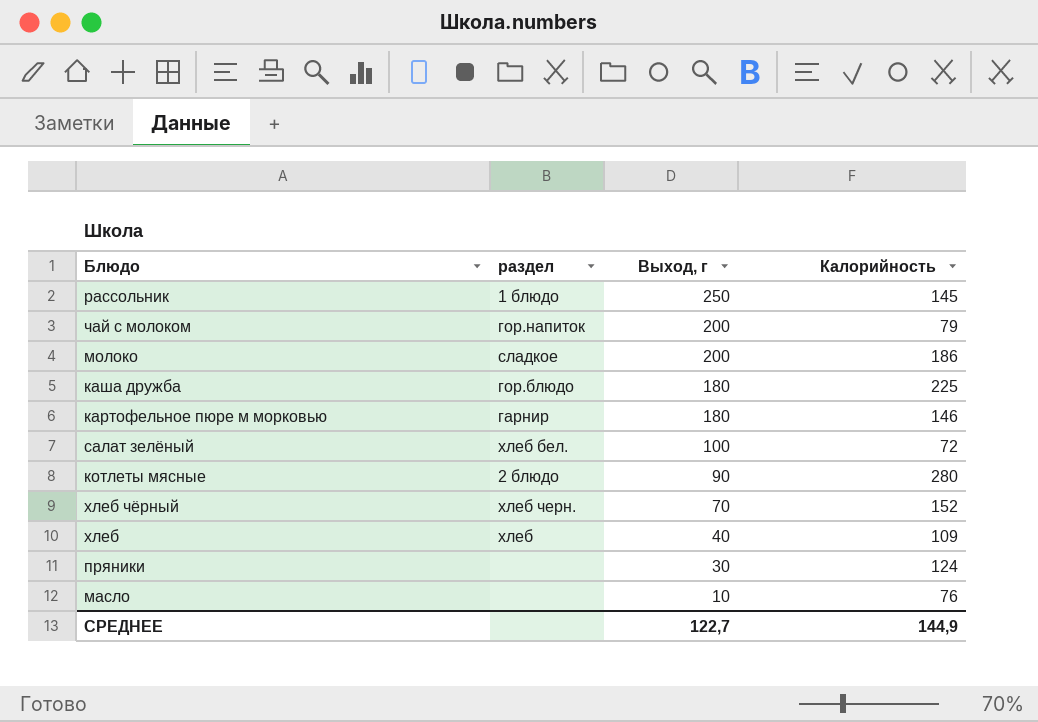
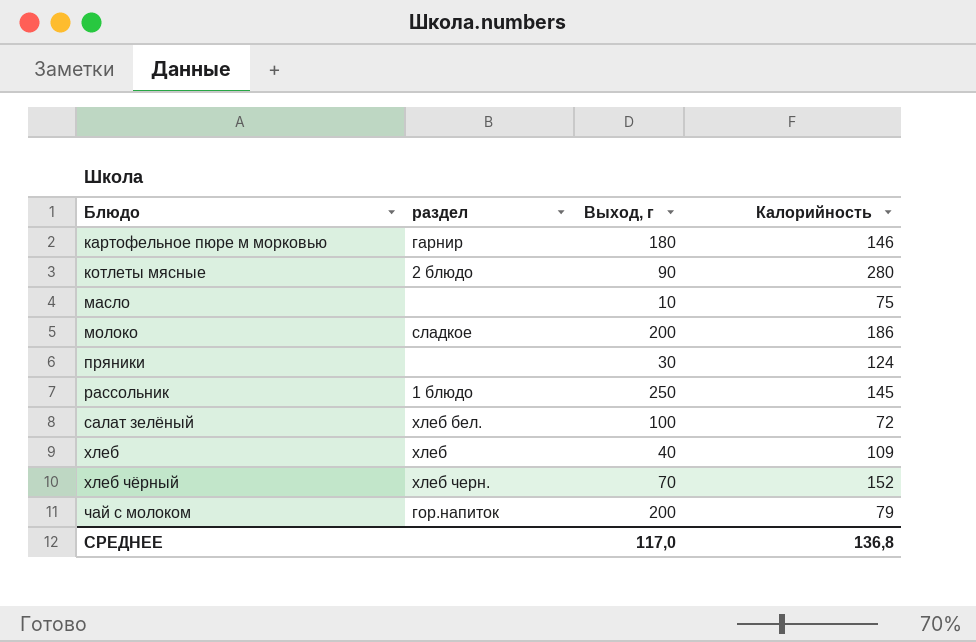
row order: Выход, г descending -> Блюдо ascending
row каша дружба: гор.блюдо | 180 | 225 -> none
масло | Калорийность: 76 -> 75
СРЕДНЕЕ | Выход, г: 122,7 -> 117,0
СРЕДНЕЕ | Калорийность: 144,9 -> 136,8

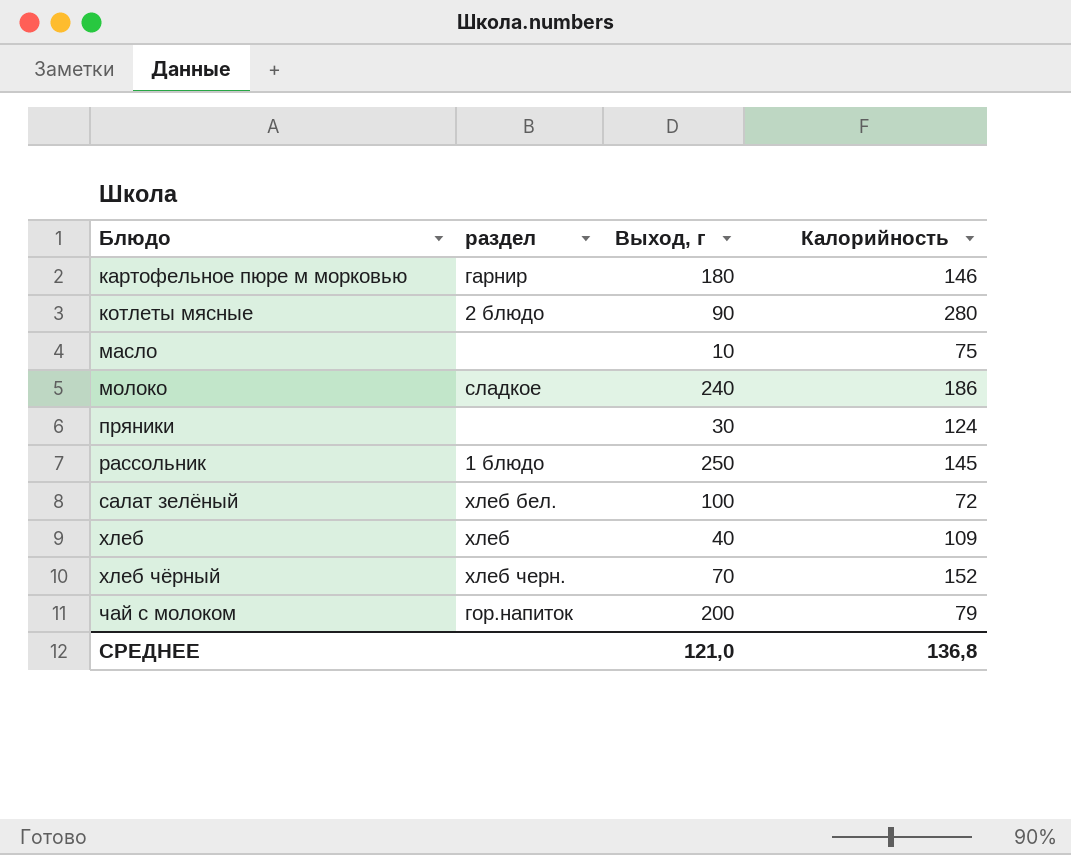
молоко | Выход, г: 200 -> 240
СРЕДНЕЕ | Выход, г: 117,0 -> 121,0

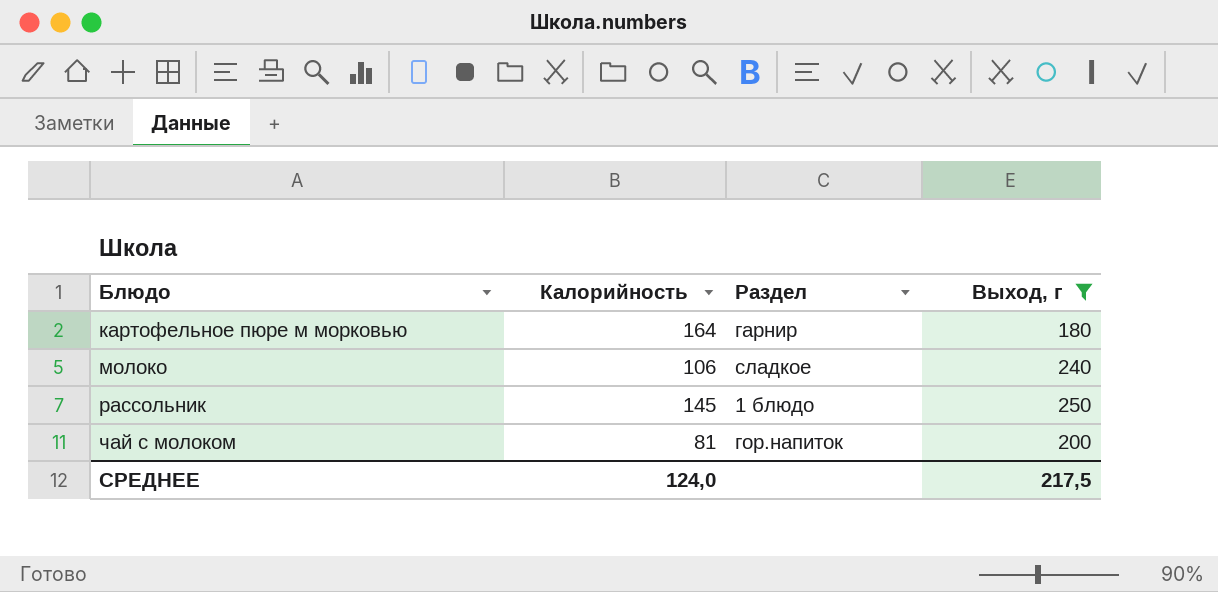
filter: none -> Выход, г >= 180
column Калорийность | position: 4 -> 2
column name: раздел -> Раздел
картофельное пюре м морковью | Калорийность: 146 -> 164
молоко | Калорийность: 186 -> 106
чай с молоком | Калорийность: 79 -> 81
СРЕДНЕЕ | Калорийность: 136,8 -> 124,0
СРЕДНЕЕ | Выход, г: 121,0 -> 217,5

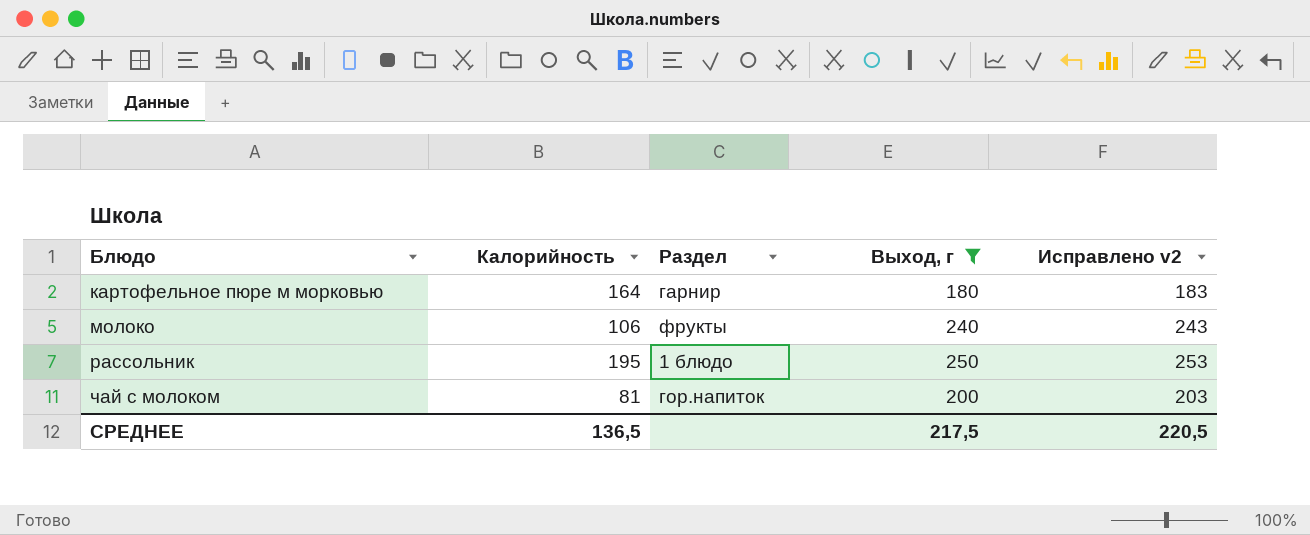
column Исправлено v2 | formula: none -> [Выход, г] + 3
молоко | Раздел: сладкое -> фрукты
рассольник | Калорийность: 145 -> 195
СРЕДНЕЕ | Калорийность: 124,0 -> 136,5

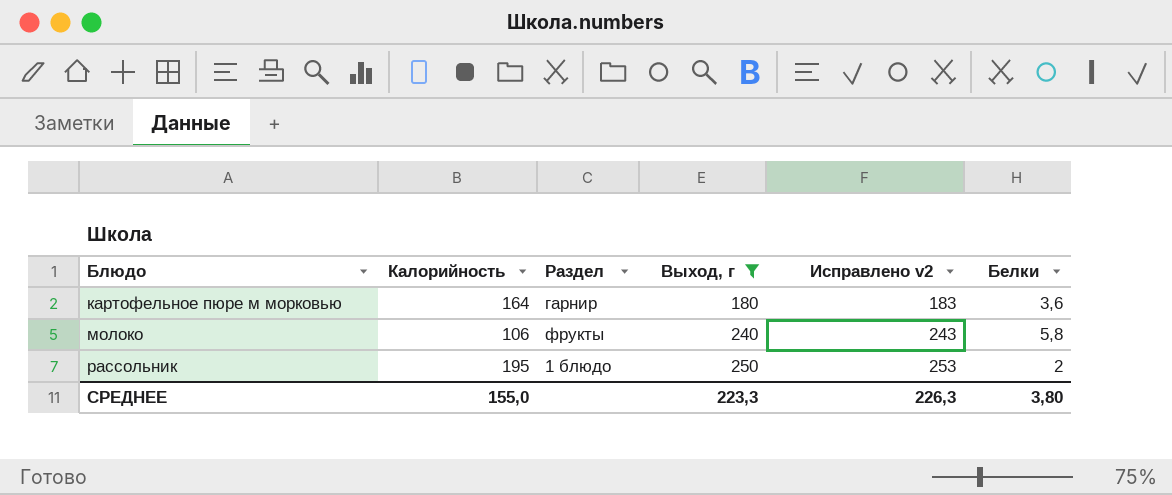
column Белки | position: none -> 6
row чай с молоком: 81 | гор.напиток | 200 | 203 -> none
СРЕДНЕЕ | Калорийность: 136,5 -> 155,0
СРЕДНЕЕ | Выход, г: 217,5 -> 223,3
СРЕДНЕЕ | Исправлено v2: 220,5 -> 226,3

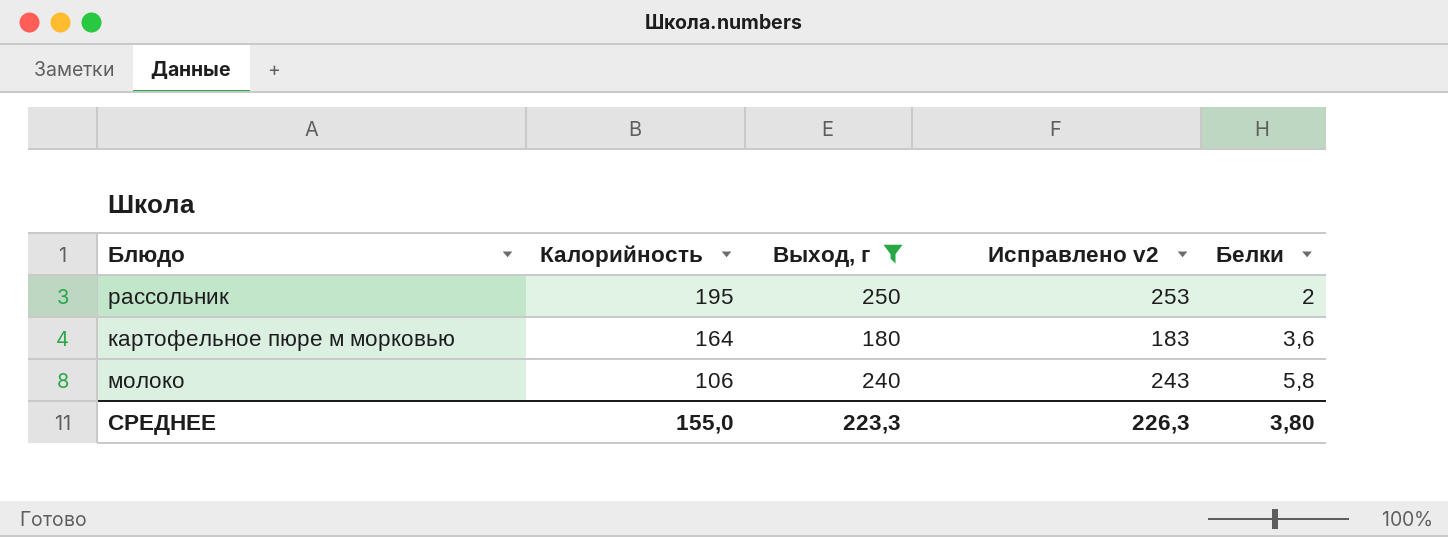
row order: Блюдо ascending -> Калорийность descending
column Раздел | position: 3 -> none

